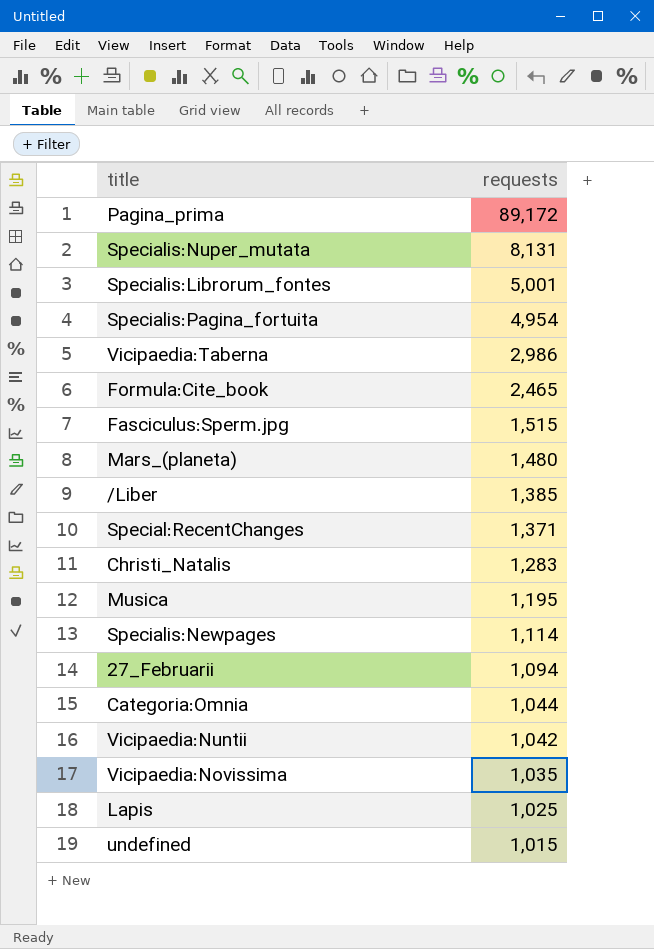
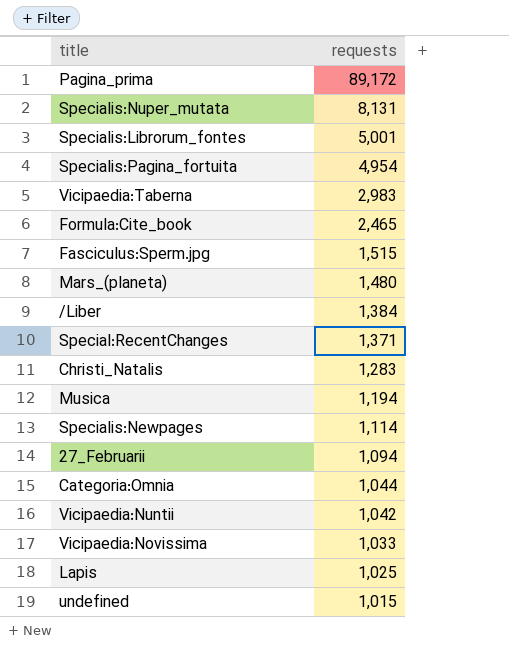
Vicipaedia:Taberna | requests: 2,986 -> 2,983
/Liber | requests: 1,385 -> 1,384
Musica | requests: 1,195 -> 1,194
Vicipaedia:Novissima | requests: 1,035 -> 1,033

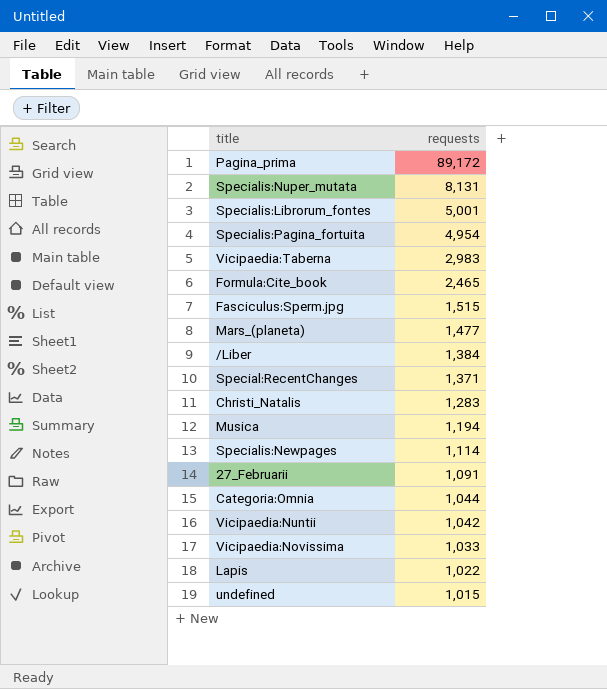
Mars_(planeta) | requests: 1,480 -> 1,477
27_Februarii | requests: 1,094 -> 1,091
Lapis | requests: 1,025 -> 1,022

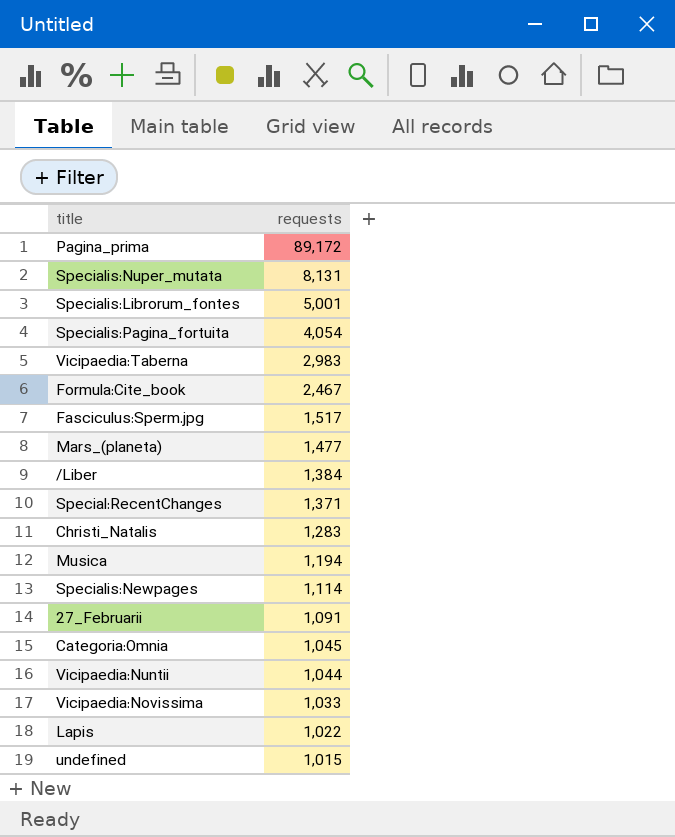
Specialis:Pagina_fortuita | requests: 4,954 -> 4,054
Formula:Cite_book | requests: 2,465 -> 2,467
Fasciculus:Sperm.jpg | requests: 1,515 -> 1,517
Categoria:Omnia | requests: 1,044 -> 1,045
Vicipaedia:Nuntii | requests: 1,042 -> 1,044

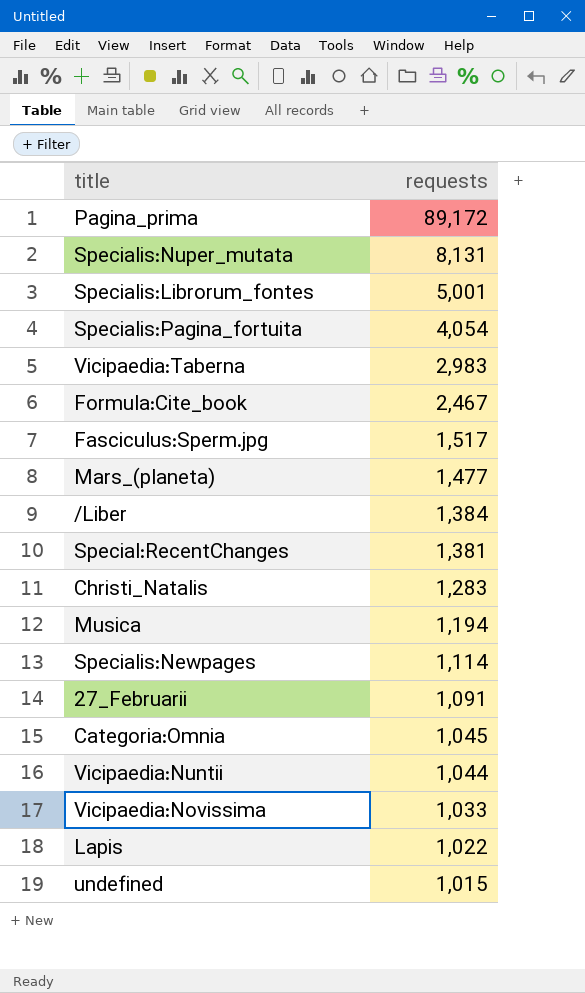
Special:RecentChanges | requests: 1,371 -> 1,381

